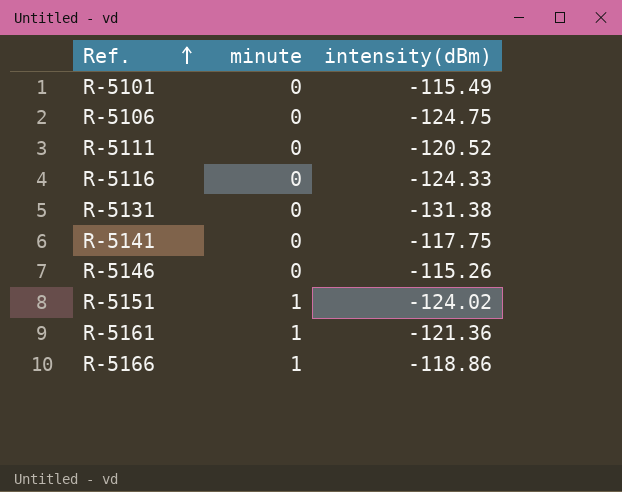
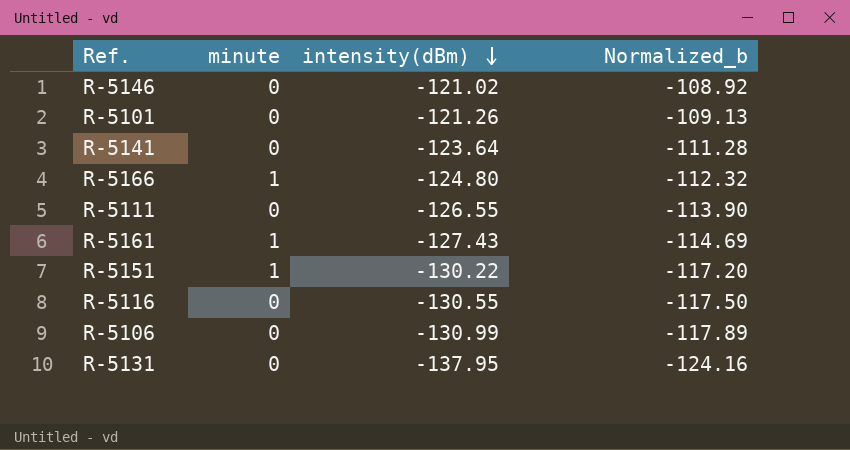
row order: Ref. ascending -> intensity(dBm) descending
column Normalized_b | formula: none -> [intensity(dBm)] * 0.9
R-5146 | intensity(dBm): -115.26 -> -121.02
R-5101 | intensity(dBm): -115.49 -> -121.26
R-5141 | intensity(dBm): -117.75 -> -123.64
R-5166 | intensity(dBm): -118.86 -> -124.80
R-5111 | intensity(dBm): -120.52 -> -126.55
R-5161 | intensity(dBm): -121.36 -> -127.43
R-5151 | intensity(dBm): -124.02 -> -130.22
R-5116 | intensity(dBm): -124.33 -> -130.55
R-5106 | intensity(dBm): -124.75 -> -130.99
R-5131 | intensity(dBm): -131.38 -> -137.95

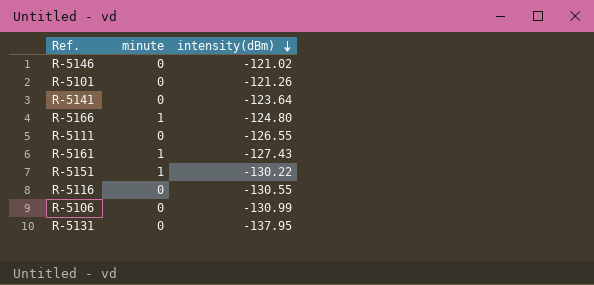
column Normalized_b | formula: [intensity(dBm)] * 0.9 -> none

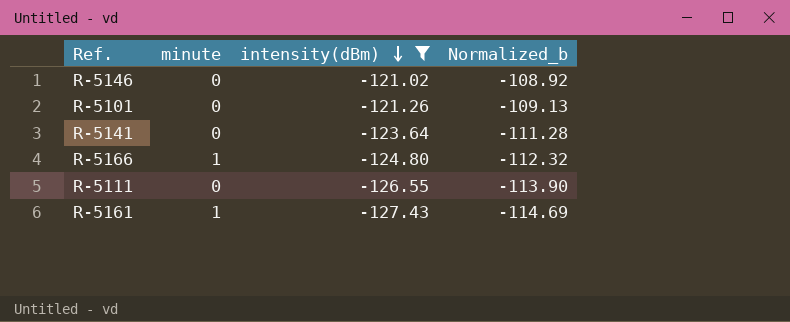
filter: none -> intensity(dBm) >= -127.43
column Normalized_b | formula: none -> [intensity(dBm)] * 0.9

